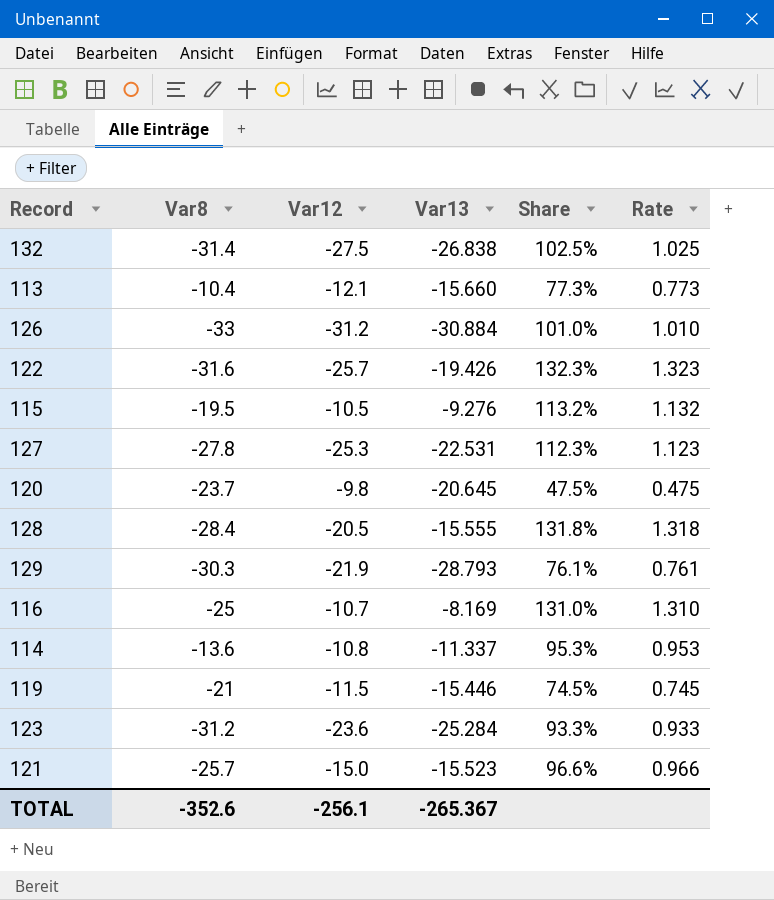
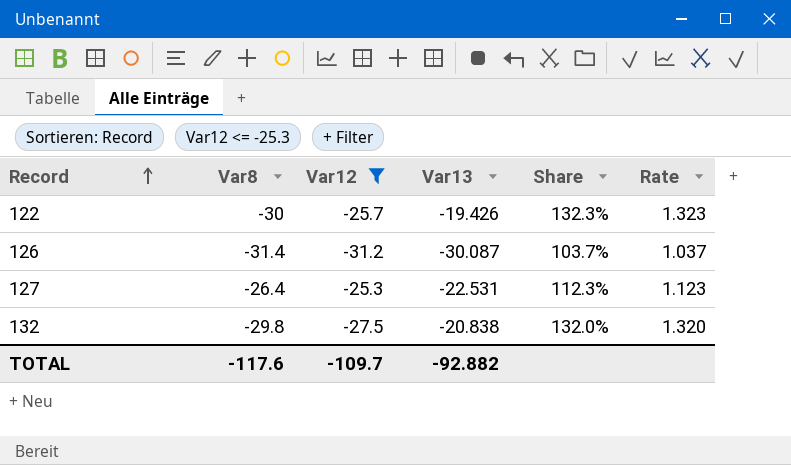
filter: none -> Var12 <= -25.3
row order: none -> Record ascending
122 | Var8: -31.6 -> -30
126 | Var8: -33 -> -31.4
126 | Var13: -30.884 -> -30.087
126 | Share: 101.0% -> 103.7%
126 | Rate: 1.010 -> 1.037
127 | Var8: -27.8 -> -26.4
132 | Var8: -31.4 -> -29.8
132 | Var13: -26.838 -> -20.838
132 | Share: 102.5% -> 132.0%
132 | Rate: 1.025 -> 1.320
TOTAL | Var8: -352.6 -> -117.6
TOTAL | Var12: -256.1 -> -109.7
TOTAL | Var13: -265.367 -> -92.882

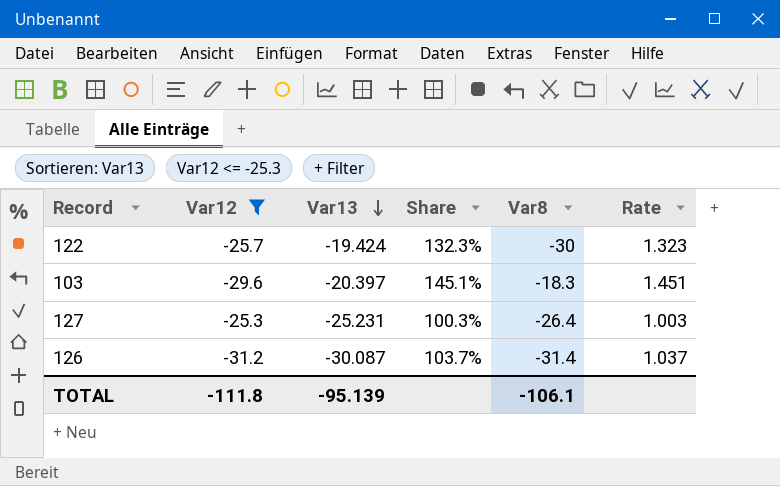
row order: Record ascending -> Var13 descending
column Var8 | position: 2 -> 5
row 132: -29.8 | -27.5 | -20.838 | 132.0% | 1.320 -> none
122 | Var13: -19.426 -> -19.424
row 103: none -> -29.6 | -20.397 | 145.1% | -18.3 | 1.451
127 | Var13: -22.531 -> -25.231
127 | Share: 112.3% -> 100.3%
127 | Rate: 1.123 -> 1.003
TOTAL | Var12: -109.7 -> -111.8
TOTAL | Var13: -92.882 -> -95.139
TOTAL | Var8: -117.6 -> -106.1

